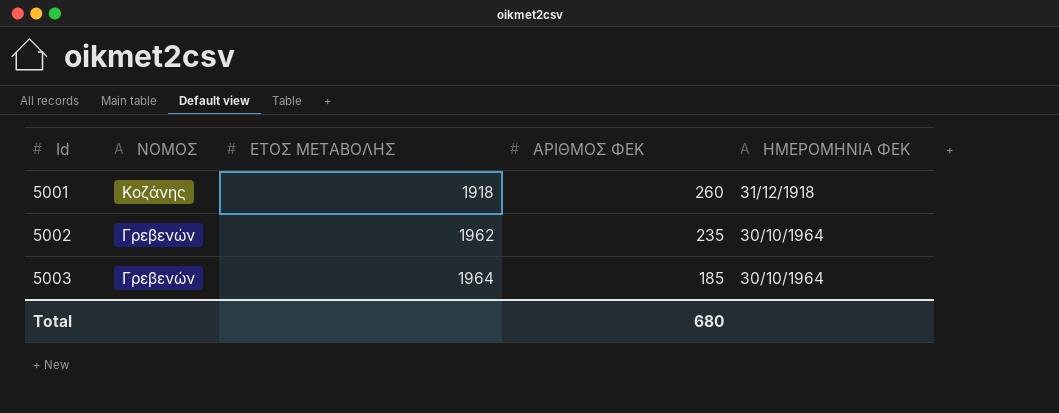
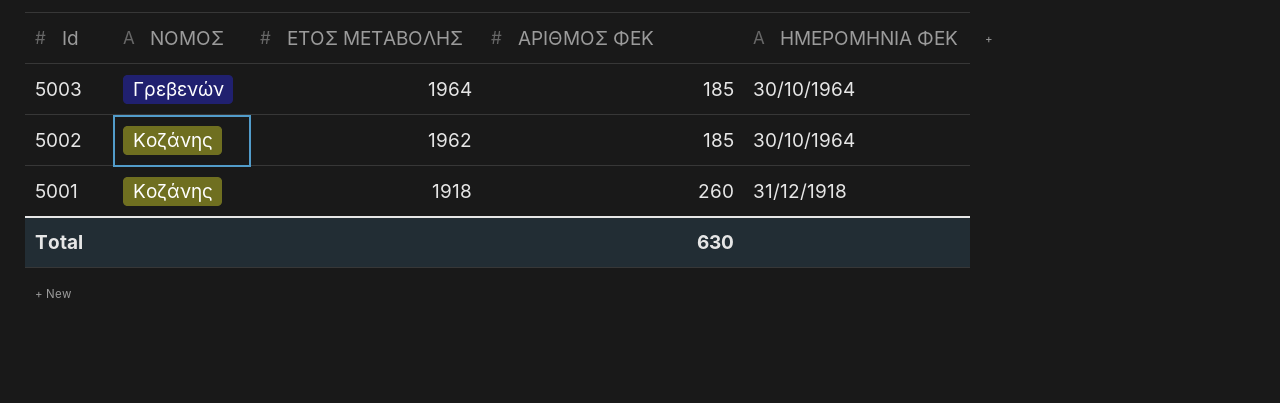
row order: Id ascending -> Id descending
5002 | ΝΟΜΟΣ: Γρεβενών -> Κοζάνης
5002 | ΑΡΙΘΜΟΣ ΦΕΚ: 235 -> 185
Total | ΑΡΙΘΜΟΣ ΦΕΚ: 680 -> 630

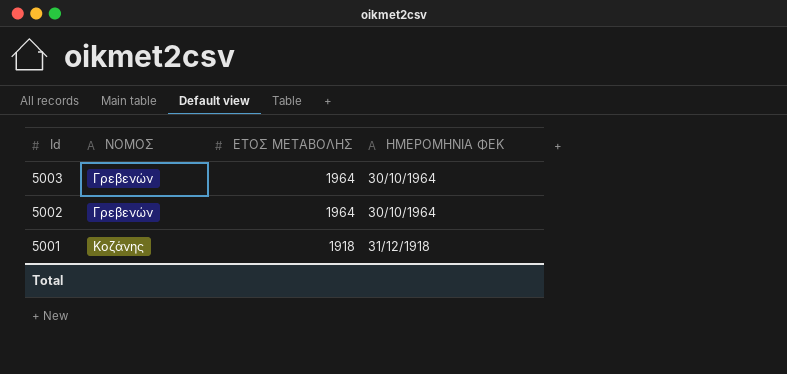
column ΑΡΙΘΜΟΣ ΦΕΚ | position: 4 -> none
5002 | ΝΟΜΟΣ: Κοζάνης -> Γρεβενών
5002 | ΕΤΟΣ ΜΕΤΑΒΟΛΗΣ: 1962 -> 1964

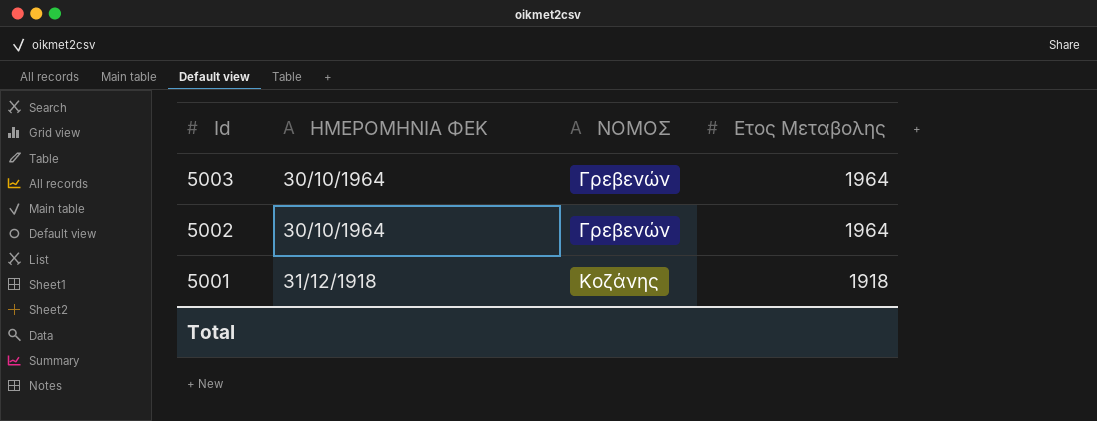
column ΗΜΕΡΟΜΗΝΙΑ ΦΕΚ | position: 4 -> 2
column name: ΕΤΟΣ ΜΕΤΑΒΟΛΗΣ -> Ετος Μεταβολης

